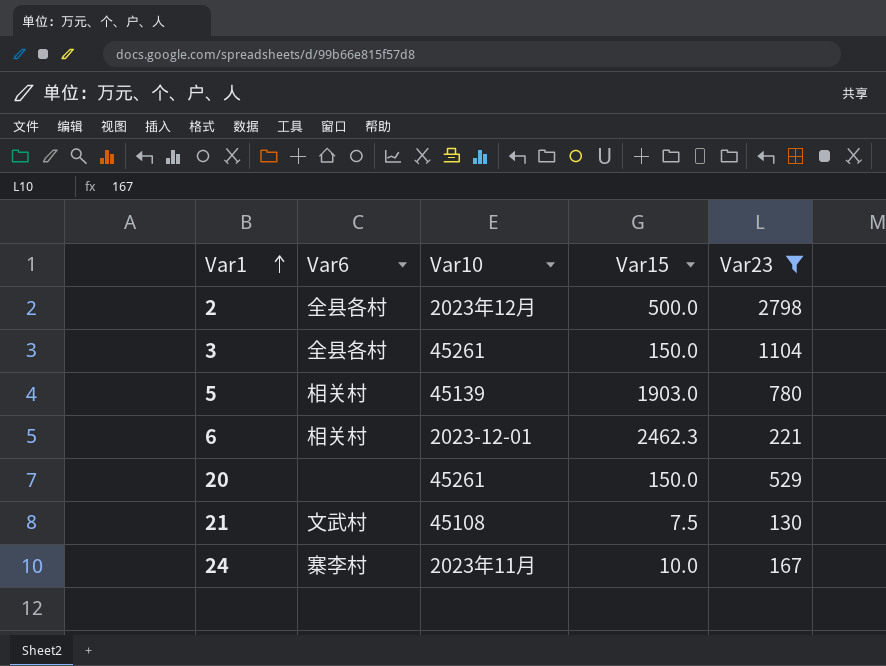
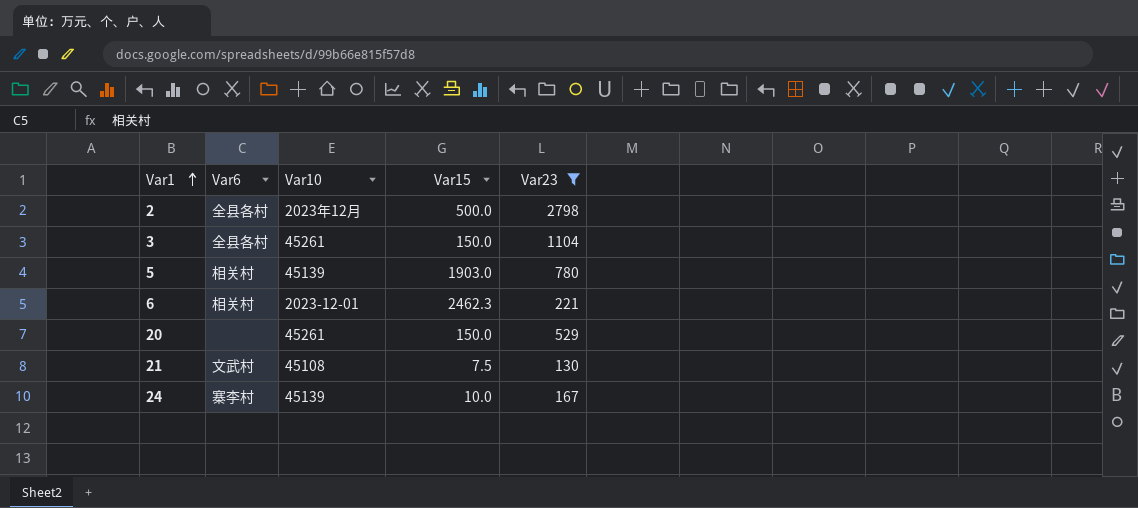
24 | Var10: 2023年11月 -> 45139

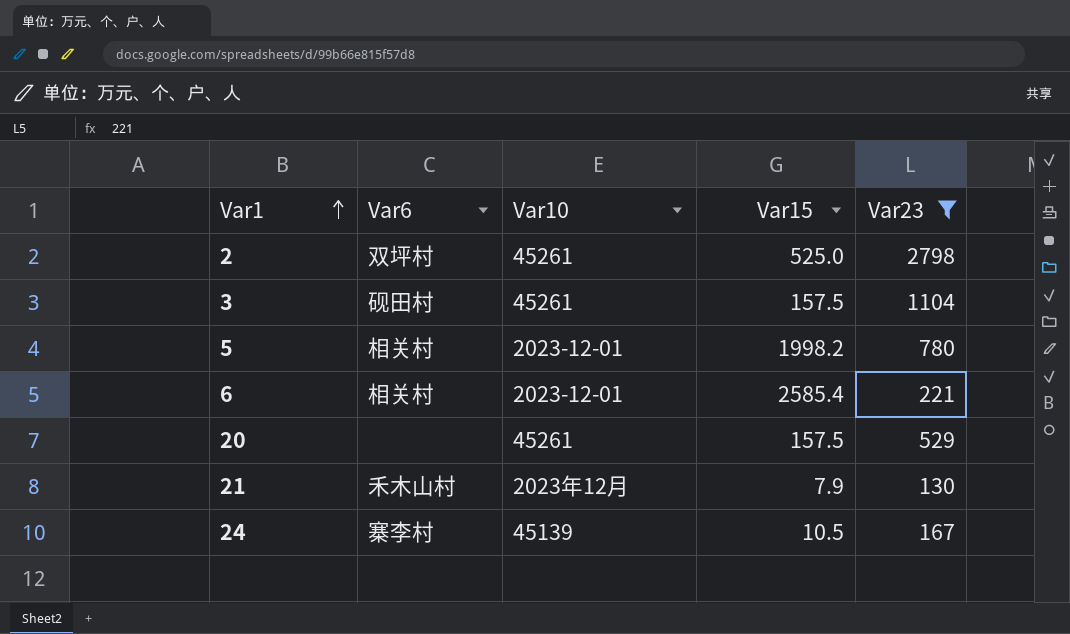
2 | Var6: 全县各村 -> 双坪村
2 | Var10: 2023年12月 -> 45261
2 | Var15: 500.0 -> 525.0
3 | Var6: 全县各村 -> 砚田村
3 | Var15: 150.0 -> 157.5
5 | Var10: 45139 -> 2023-12-01
5 | Var15: 1903.0 -> 1998.2
6 | Var15: 2462.3 -> 2585.4
20 | Var15: 150.0 -> 157.5
21 | Var6: 文武村 -> 禾木山村
21 | Var10: 45108 -> 2023年12月
21 | Var15: 7.5 -> 7.9
24 | Var15: 10.0 -> 10.5

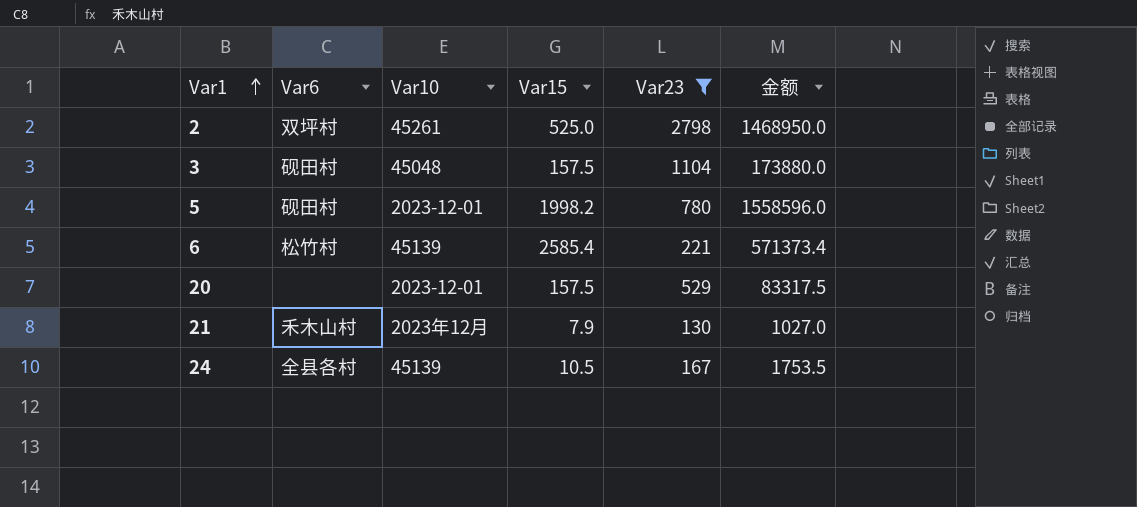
column 金额 | formula: none -> [Var15] * [Var23]
3 | Var10: 45261 -> 45048
5 | Var6: 相关村 -> 砚田村
6 | Var6: 相关村 -> 松竹村
6 | Var10: 2023-12-01 -> 45139
20 | Var10: 45261 -> 2023-12-01
24 | Var6: 寨李村 -> 全县各村

